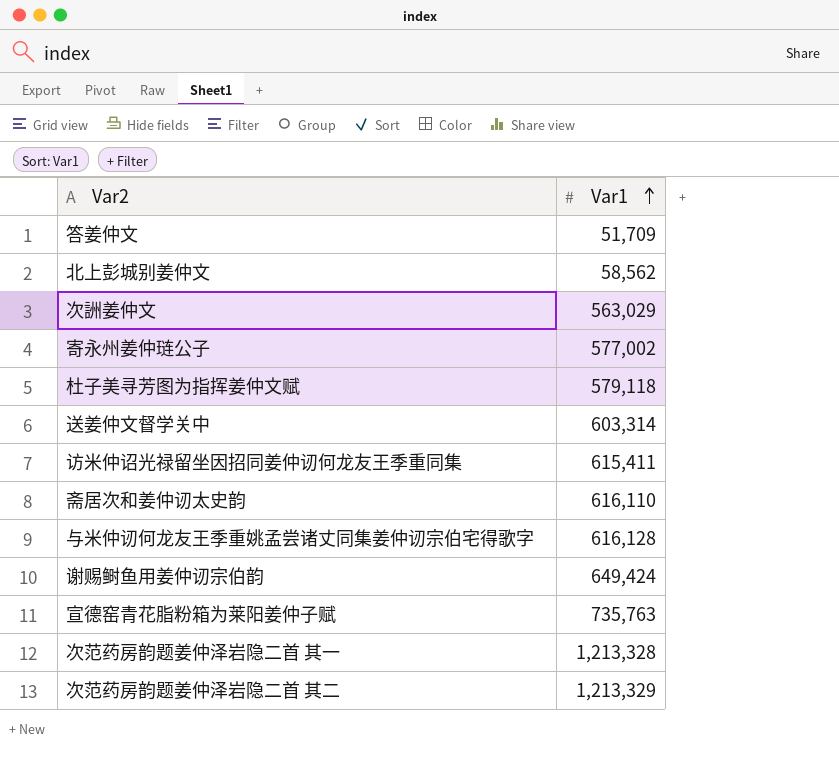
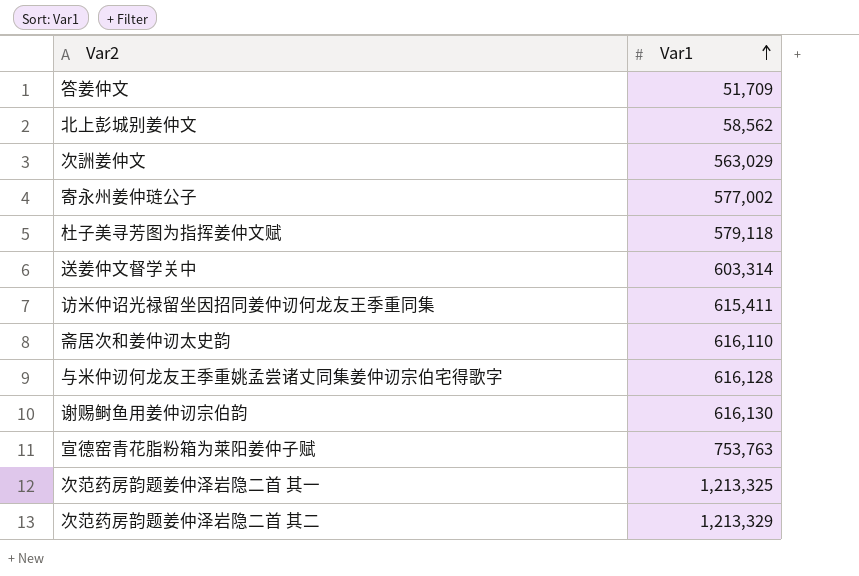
谢赐鲥鱼用姜仲讱宗伯韵 | Var1: 649,424 -> 616,130
宣德窑青花脂粉箱为莱阳姜仲子赋 | Var1: 735,763 -> 753,763
次范药房韵题姜仲泽岩隐二首 其一 | Var1: 1,213,328 -> 1,213,325

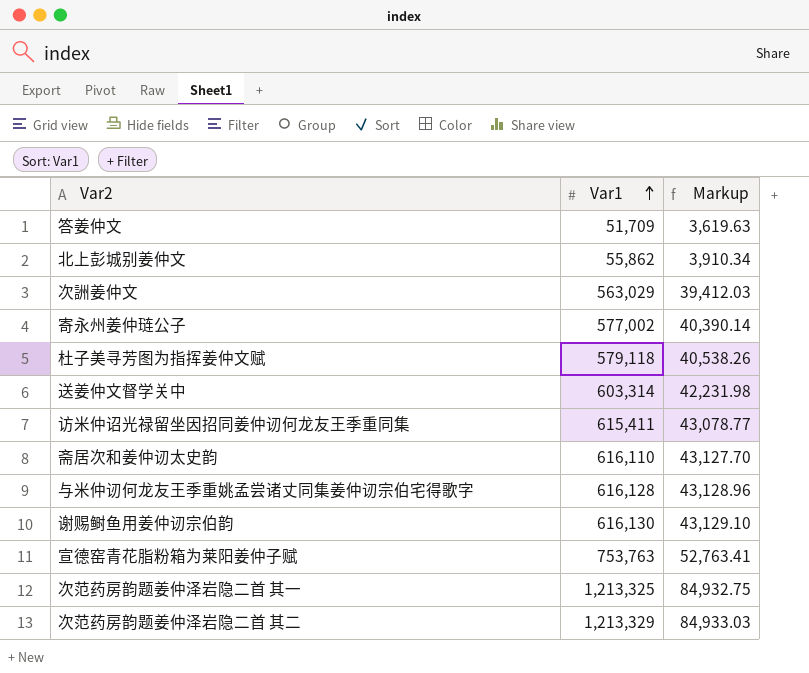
column Markup | formula: none -> [Var1] * 0.07
北上彭城别姜仲文 | Var1: 58,562 -> 55,862

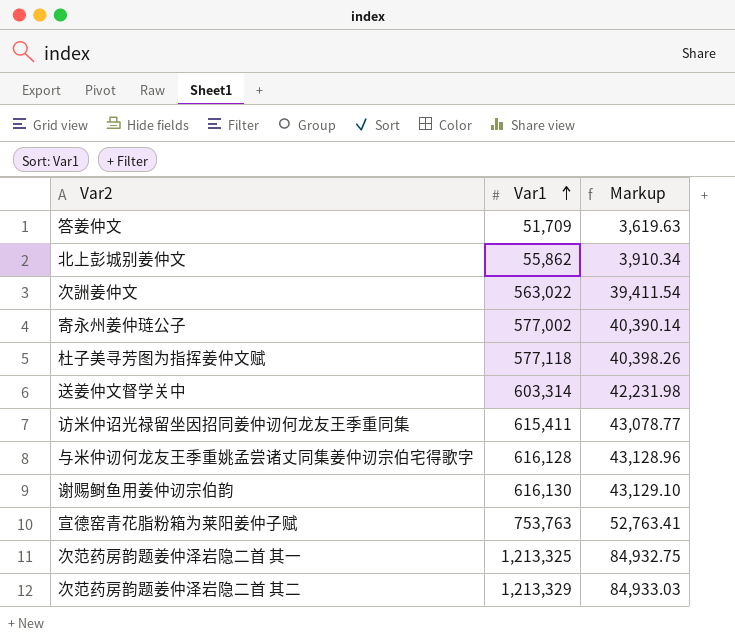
row 斋居次和姜仲讱太史韵: 616,110 | 43,127.70 -> none
次詶姜仲文 | Var1: 563,029 -> 563,022
次詶姜仲文 | Markup: 39,412.03 -> 39,411.54
杜子美寻芳图为指挥姜仲文赋 | Var1: 579,118 -> 577,118
杜子美寻芳图为指挥姜仲文赋 | Markup: 40,538.26 -> 40,398.26

